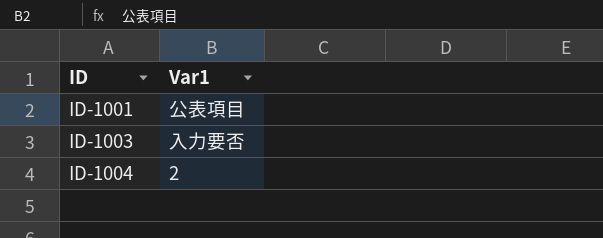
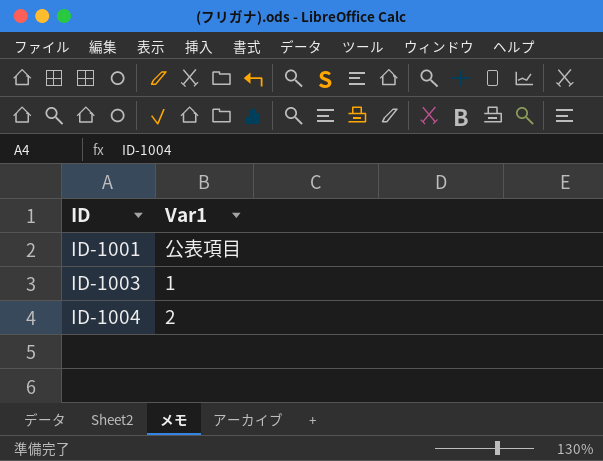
ID-1003 | Var1: 入力要否 -> 1

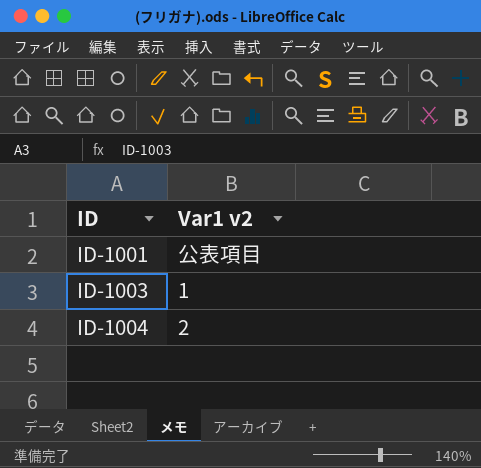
column name: Var1 -> Var1 v2

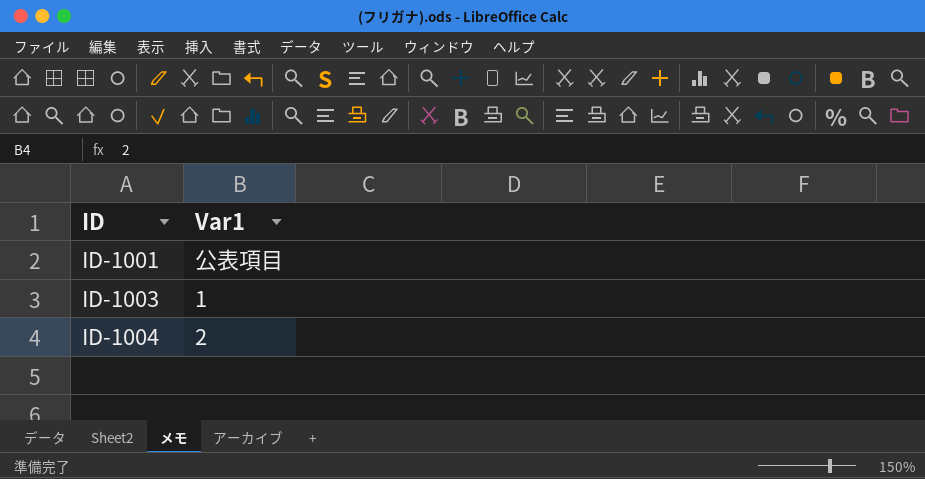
column name: Var1 v2 -> Var1

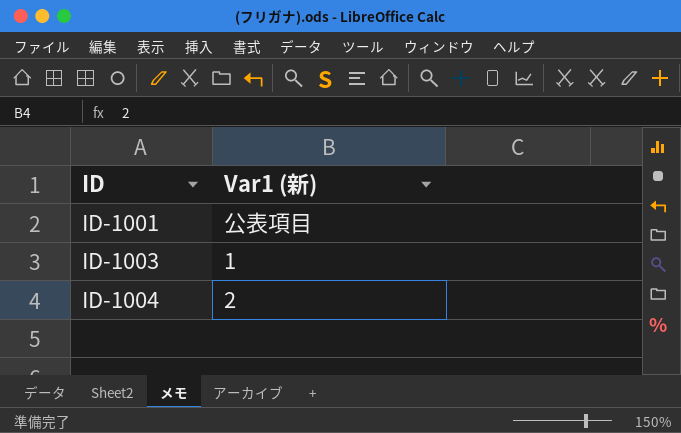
column name: Var1 -> Var1 (新)

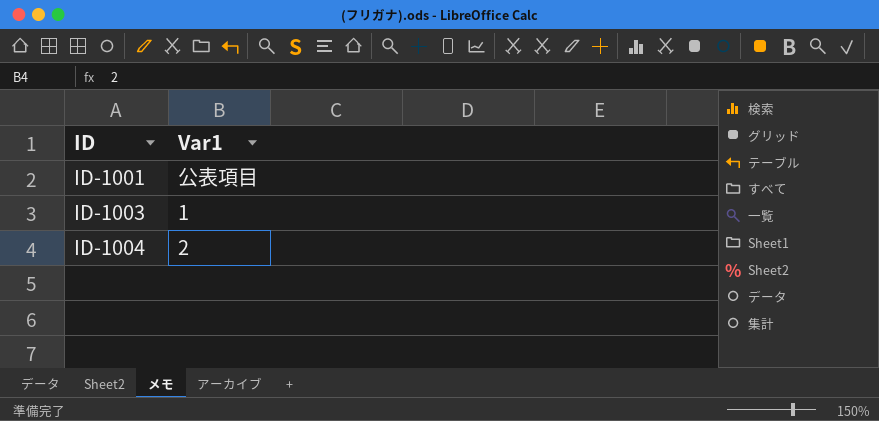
column name: Var1 (新) -> Var1

